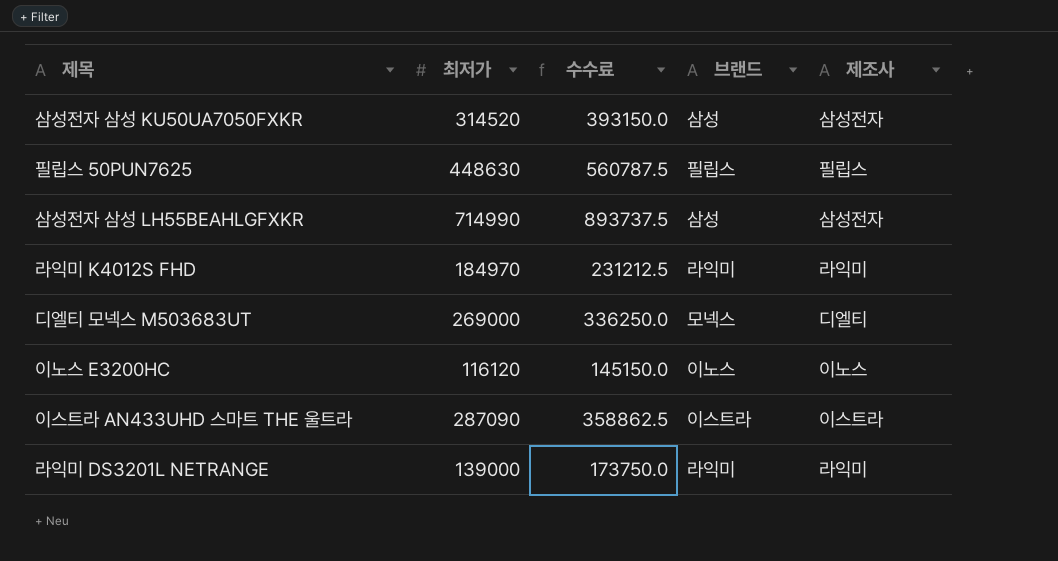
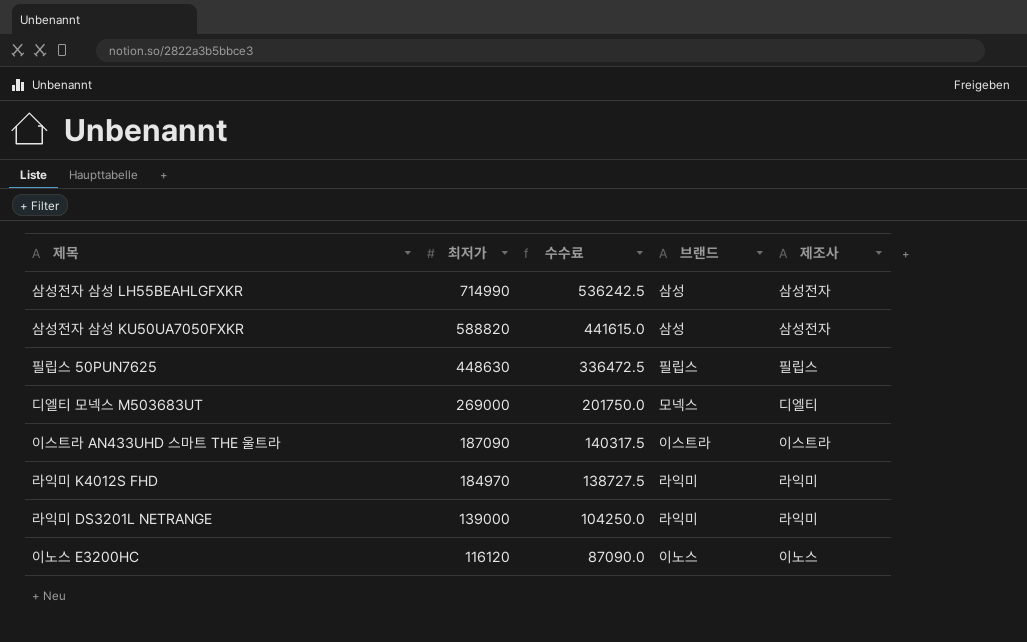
row order: none -> 최저가 descending
column 수수료 | formula: [최저가] * 1.25 -> [최저가] * 0.75
삼성전자 삼성 KU50UA7050FXKR | 최저가: 314520 -> 588820
이스트라 AN433UHD 스마트 THE 울트라 | 최저가: 287090 -> 187090

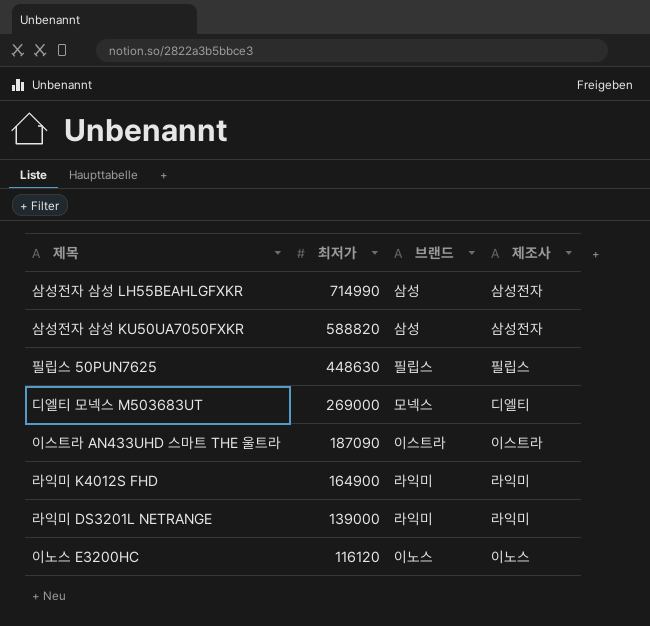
column 수수료 | formula: [최저가] * 0.75 -> none
라익미 K4012S FHD | 최저가: 184970 -> 164900

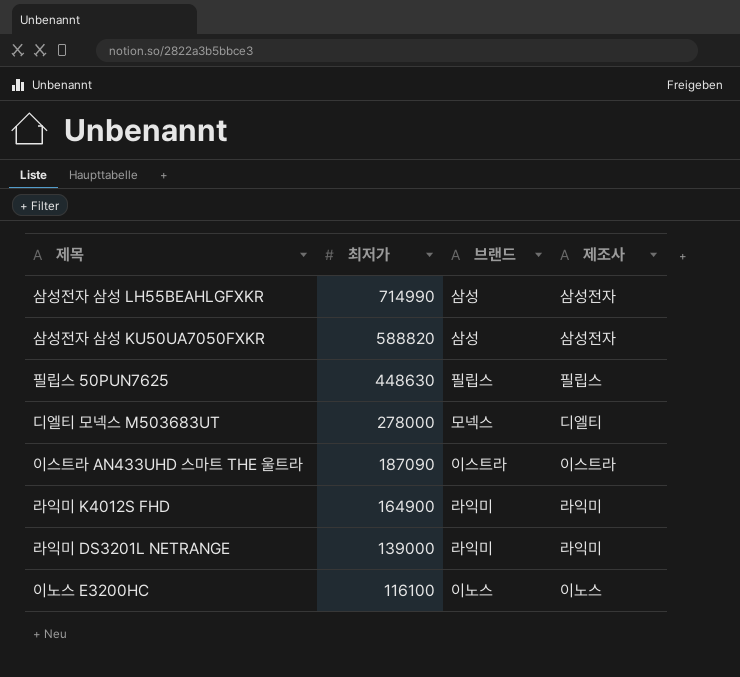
디엘티 모넥스 M503683UT | 최저가: 269000 -> 278000
이노스 E3200HC | 최저가: 116120 -> 116100

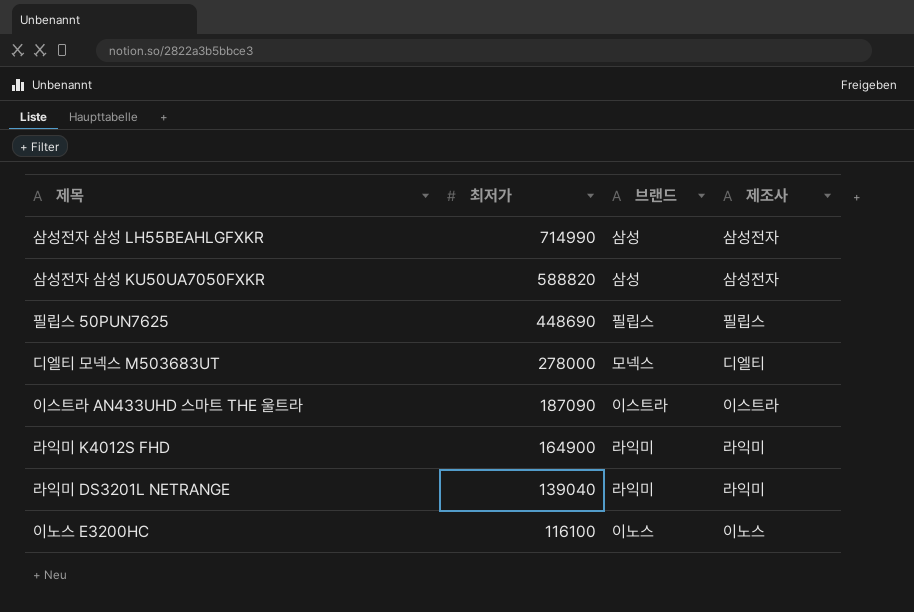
필립스 50PUN7625 | 최저가: 448630 -> 448690
라익미 DS3201L NETRANGE | 최저가: 139000 -> 139040

